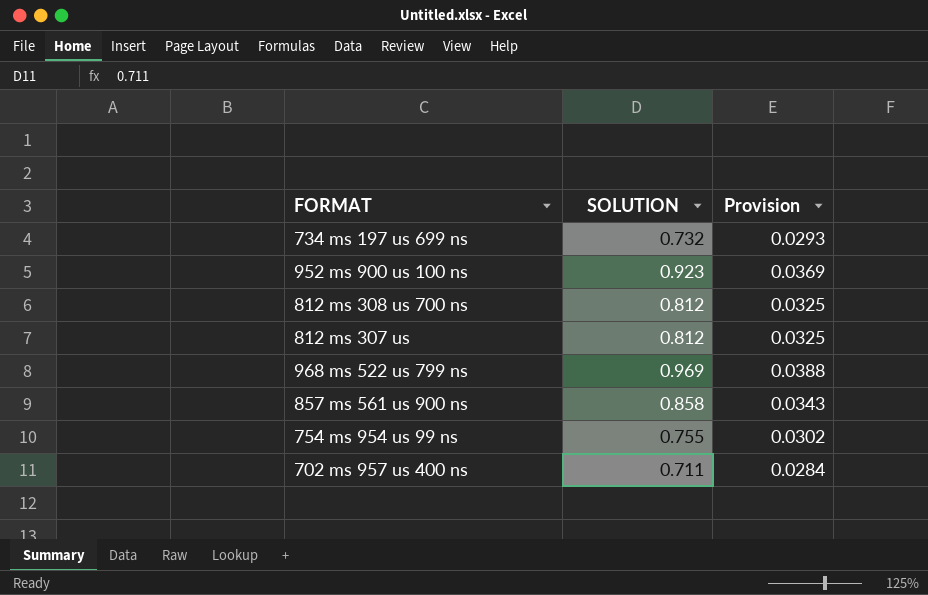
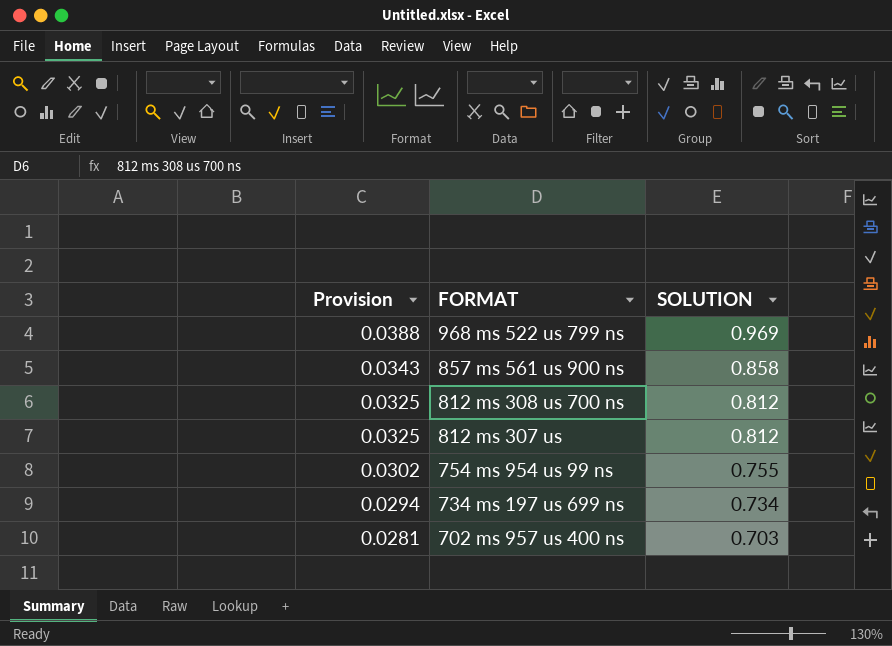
row order: none -> Provision descending
column Provision | position: 3 -> 1
row 952 ms 900 us 100 ns: 0.923 | 0.0369 -> none
734 ms 197 us 699 ns | Provision: 0.0293 -> 0.0294
734 ms 197 us 699 ns | SOLUTION: 0.732 -> 0.734
702 ms 957 us 400 ns | Provision: 0.0284 -> 0.0281
702 ms 957 us 400 ns | SOLUTION: 0.711 -> 0.703

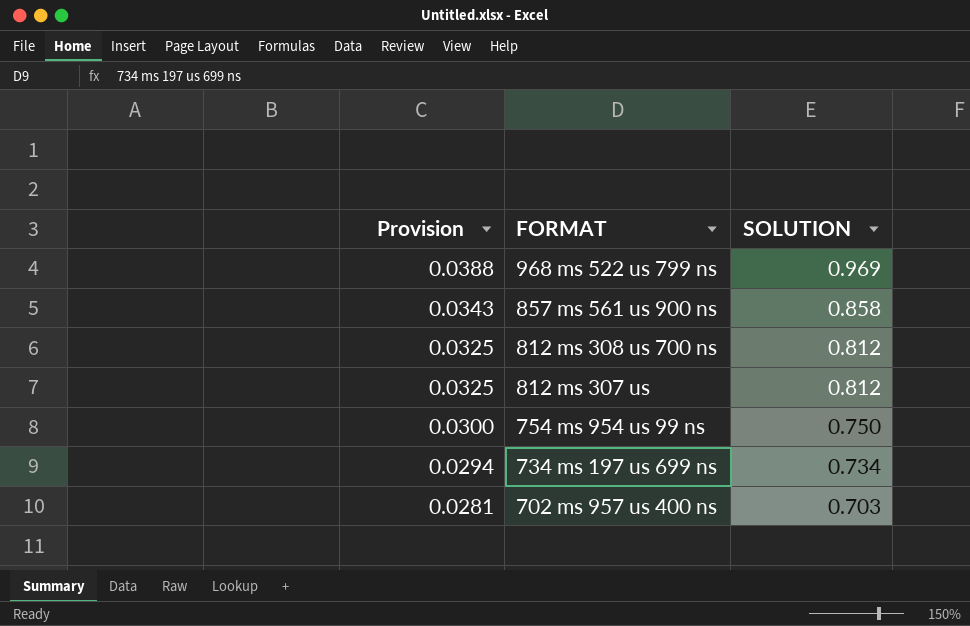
754 ms 954 us 99 ns | Provision: 0.0302 -> 0.0300
754 ms 954 us 99 ns | SOLUTION: 0.755 -> 0.750

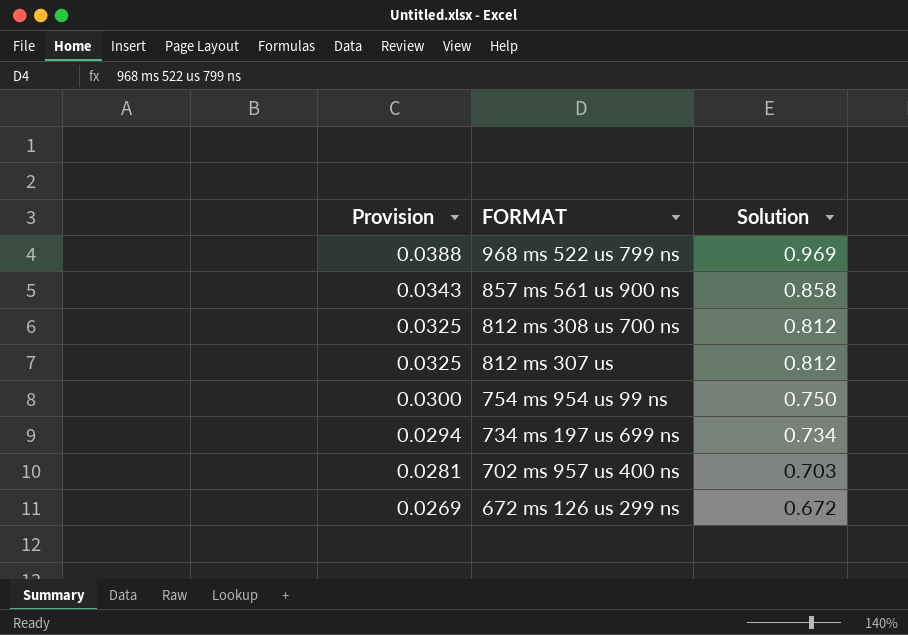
column name: SOLUTION -> Solution
row 672 ms 126 us 299 ns: none -> 0.0269 | 0.672

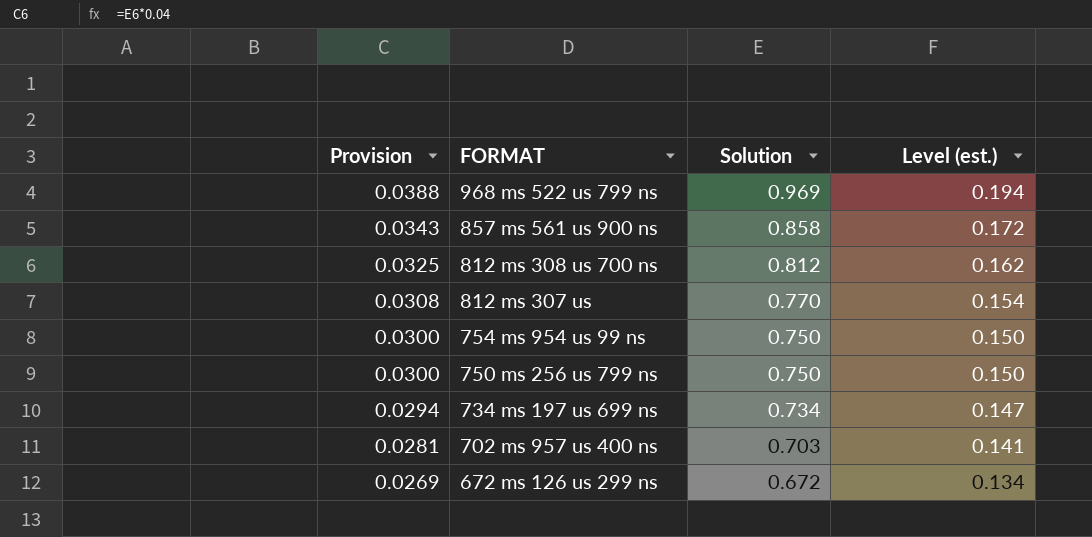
column Level (est.) | formula: none -> [Solution] * 0.2
812 ms 307 us | Provision: 0.0325 -> 0.0308
812 ms 307 us | Solution: 0.812 -> 0.770
row 750 ms 256 us 799 ns: none -> 0.0300 | 0.750 | 0.150

